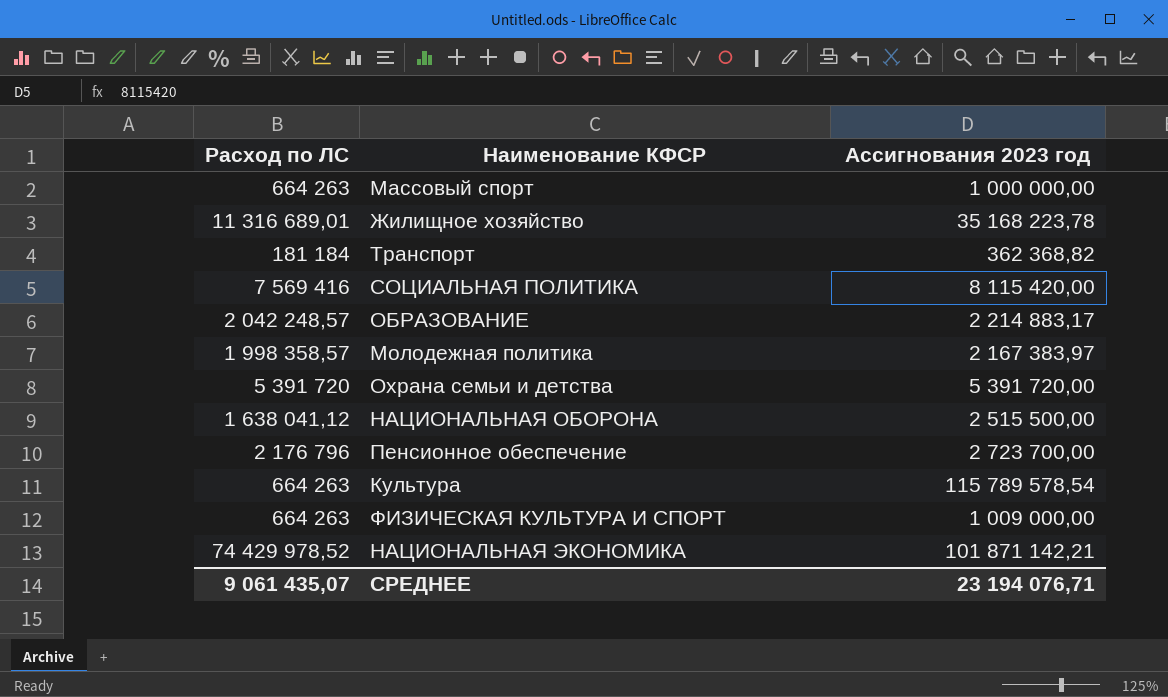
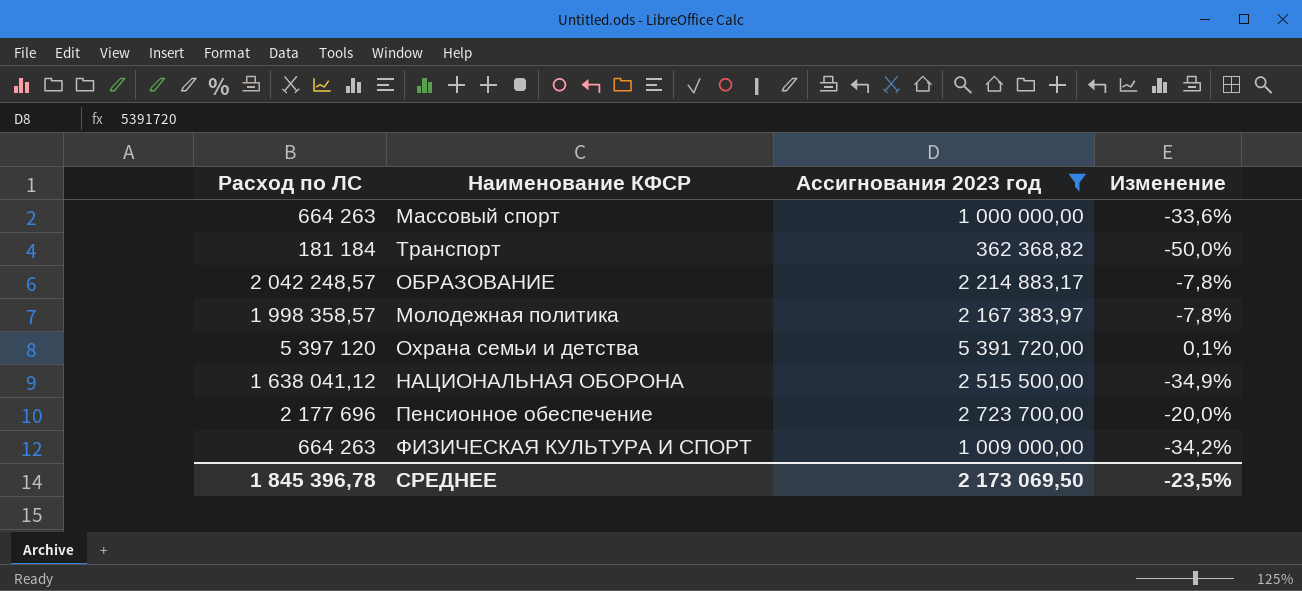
filter: none -> Ассигнования 2023 год <= 5 391 720,00
column Изменение | formula: none -> ([Расход по ЛС] - [Ассигнования 2023 год]) / [Ассигнования 2023 год]
Охрана семьи и детства | Расход по ЛС: 5 391 720 -> 5 397 120
Пенсионное обеспечение | Расход по ЛС: 2 176 796 -> 2 177 696
СРЕДНЕЕ | Расход по ЛС: 9 061 435,07 -> 1 845 396,78
СРЕДНЕЕ | Ассигнования 2023 год: 23 194 076,71 -> 2 173 069,50

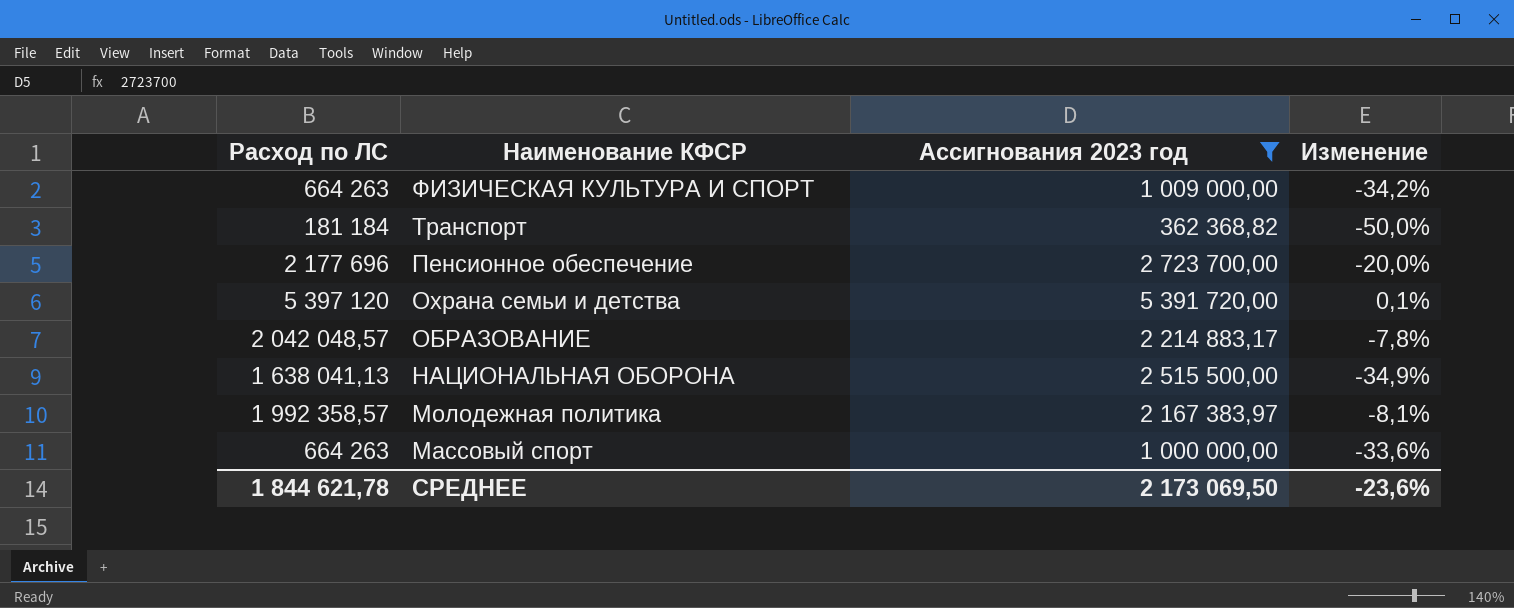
row order: none -> Наименование КФСР descending
ОБРАЗОВАНИЕ | Расход по ЛС: 2 042 248,57 -> 2 042 048,57
НАЦИОНАЛЬНАЯ ОБОРОНА | Расход по ЛС: 1 638 041,12 -> 1 638 041,13
Молодежная политика | Расход по ЛС: 1 998 358,57 -> 1 992 358,57
Молодежная политика | Изменение: -7,8% -> -8,1%
СРЕДНЕЕ | Расход по ЛС: 1 845 396,78 -> 1 844 621,78
СРЕДНЕЕ | Изменение: -23,5% -> -23,6%

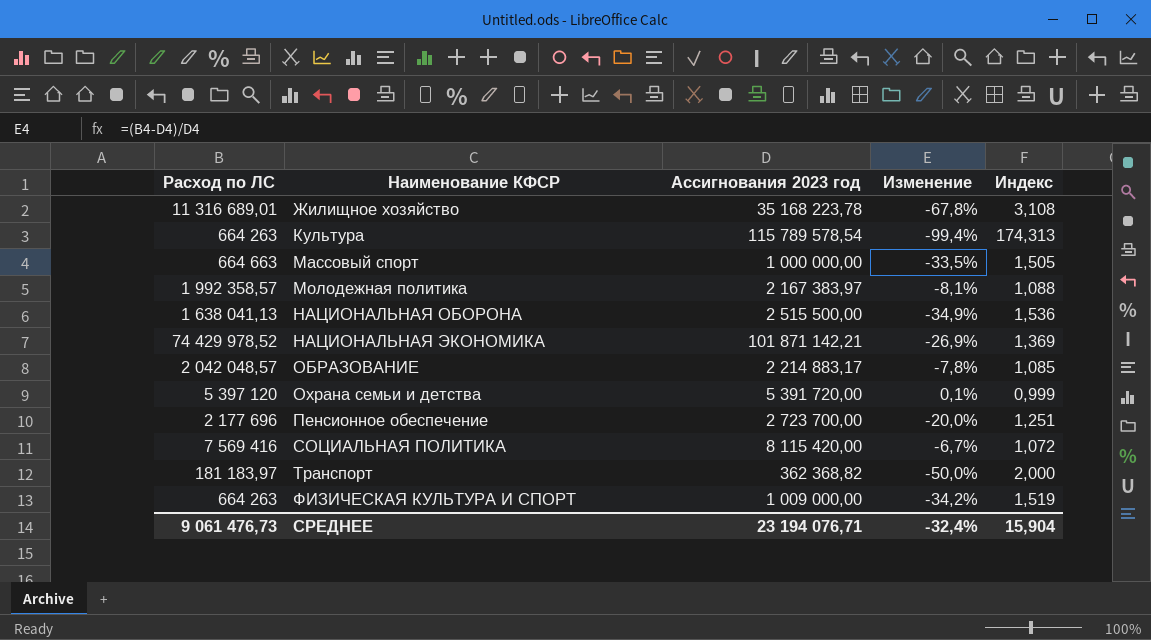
filter: Ассигнования 2023 год <= 5 391 720,00 -> none
row order: Наименование КФСР descending -> Наименование КФСР ascending
column Индекс | formula: none -> [Ассигнования 2023 год] / [Расход по ЛС]
Массовый спорт | Расход по ЛС: 664 263 -> 664 663
Массовый спорт | Изменение: -33,6% -> -33,5%
Транспорт | Расход по ЛС: 181 184 -> 181 183,97
СРЕДНЕЕ | Расход по ЛС: 1 844 621,78 -> 9 061 476,73
СРЕДНЕЕ | Ассигнования 2023 год: 2 173 069,50 -> 23 194 076,71
СРЕДНЕЕ | Изменение: -23,6% -> -32,4%

